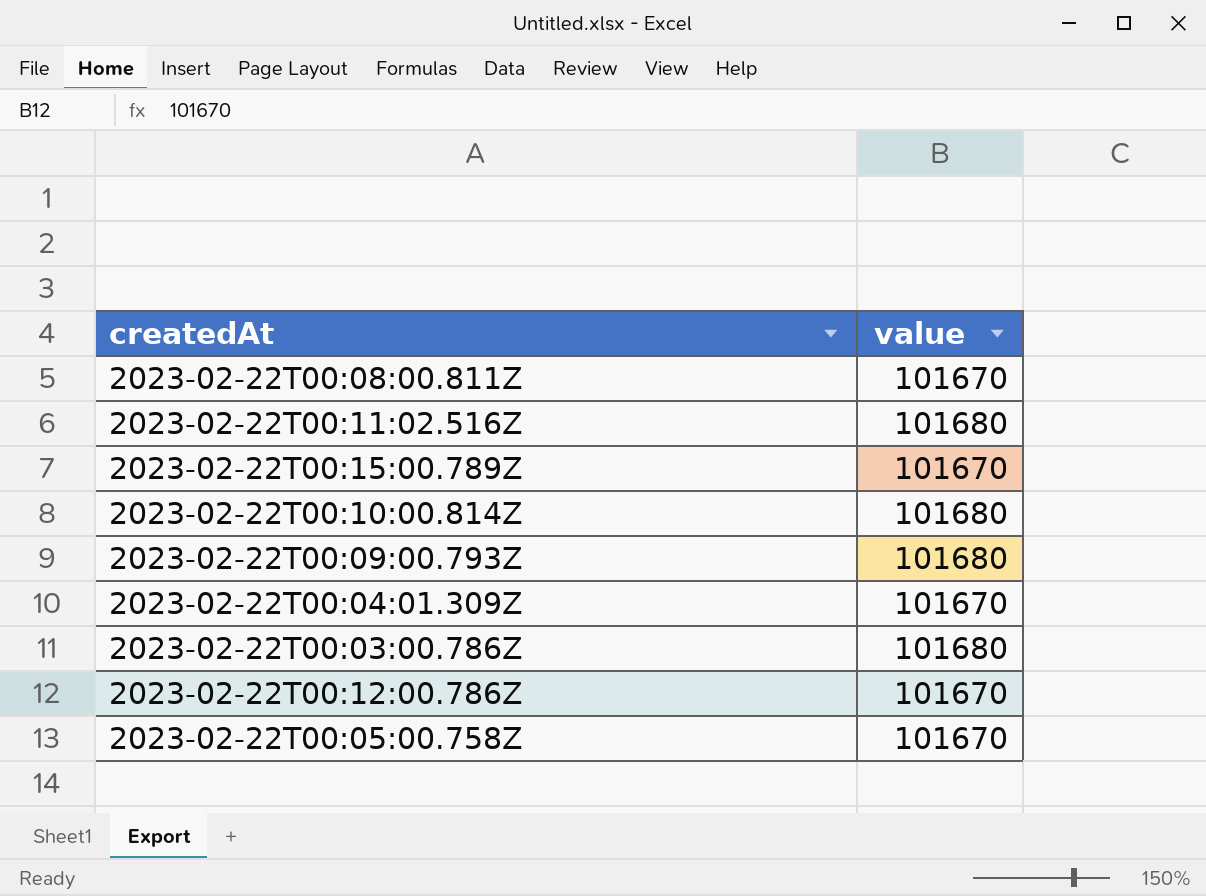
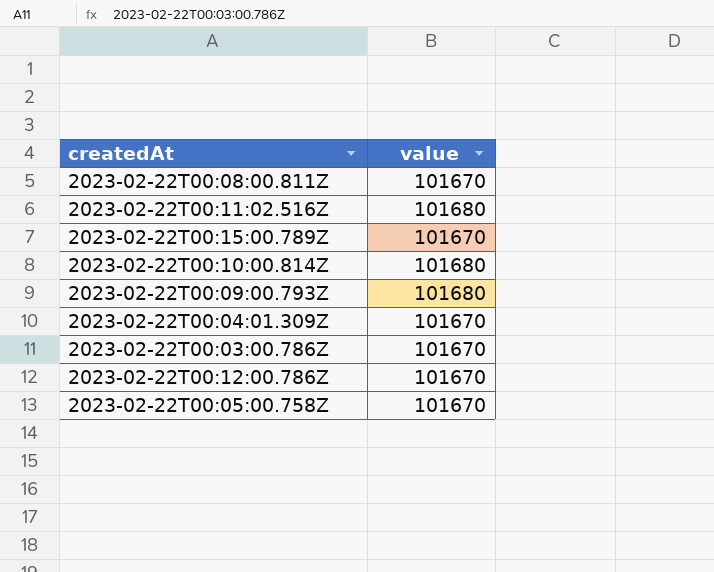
2023-02-22T00:03:00.786Z | value: 101680 -> 101670

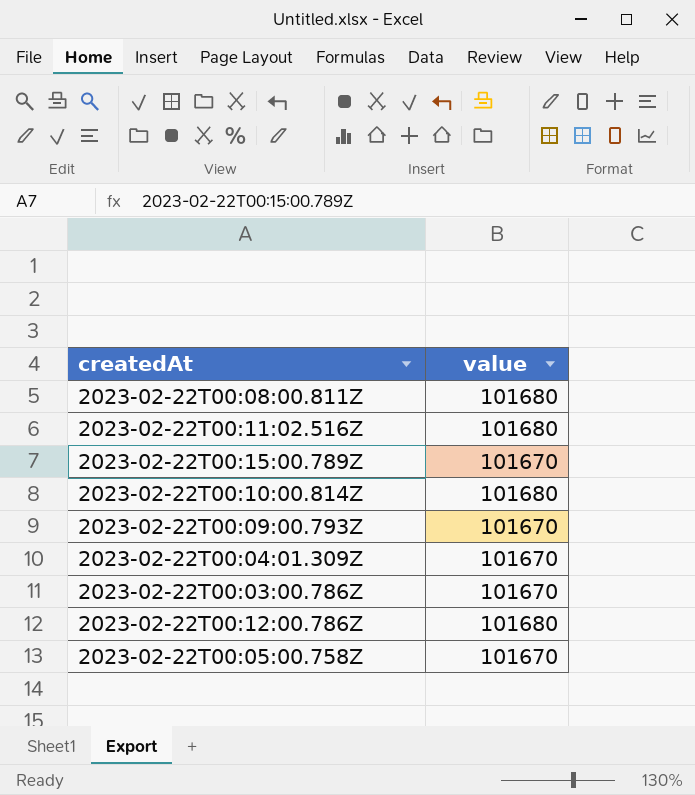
2023-02-22T00:08:00.811Z | value: 101670 -> 101680
2023-02-22T00:09:00.793Z | value: 101680 -> 101670
2023-02-22T00:12:00.786Z | value: 101670 -> 101680

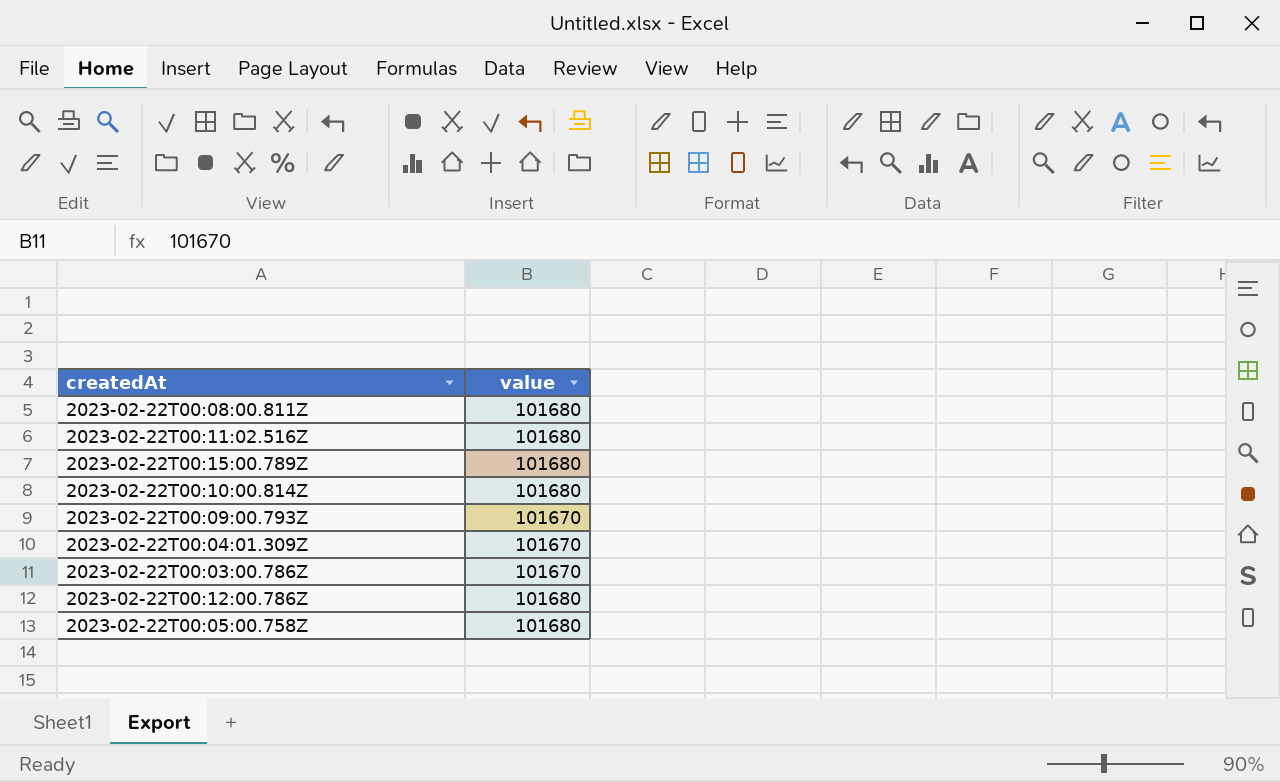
2023-02-22T00:15:00.789Z | value: 101670 -> 101680
2023-02-22T00:05:00.758Z | value: 101670 -> 101680

